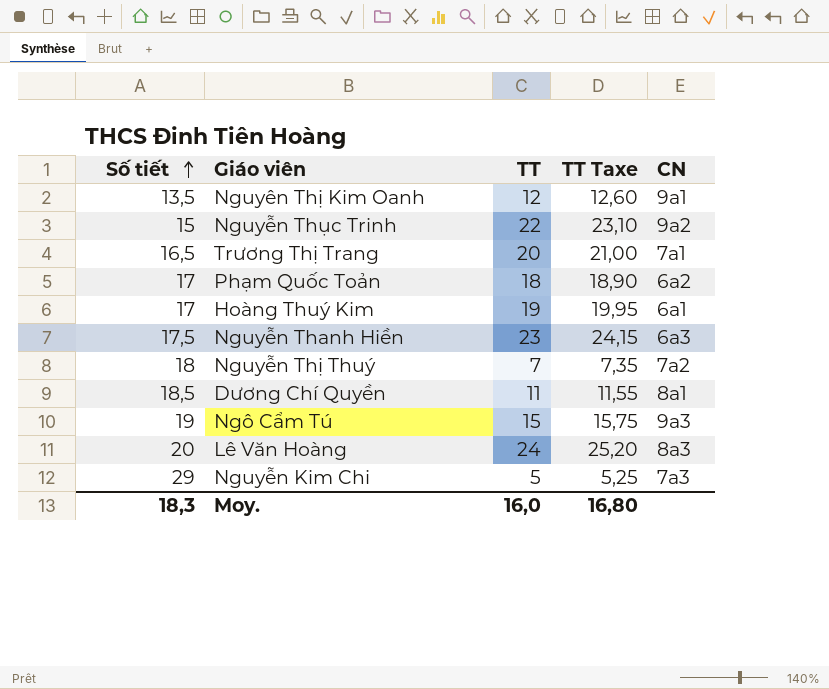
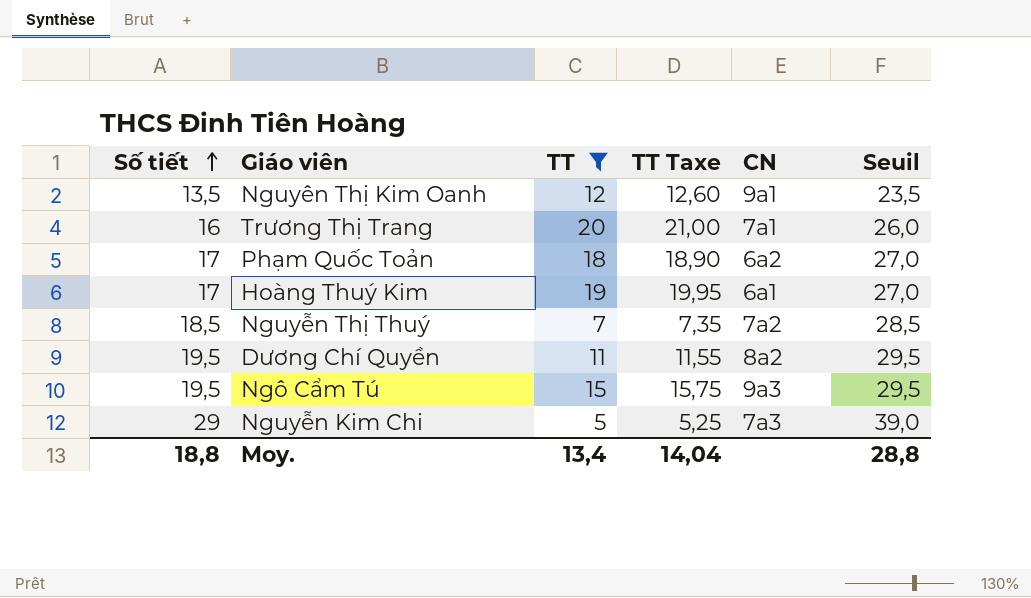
filter: none -> TT <= 20
column Seuil | formula: none -> [Số tiết] + 10
Trương Thị Trang | Số tiết: 16,5 -> 16
Nguyễn Thị Thuý | Số tiết: 18 -> 18,5
Dương Chí Quyền | Số tiết: 18,5 -> 19,5
Dương Chí Quyền | CN: 8a1 -> 8a2
Ngô Cẩm Tú | Số tiết: 19 -> 19,5
Moy. | Số tiết: 18,3 -> 18,8
Moy. | TT: 16,0 -> 13,4
Moy. | TT Taxe: 16,80 -> 14,04

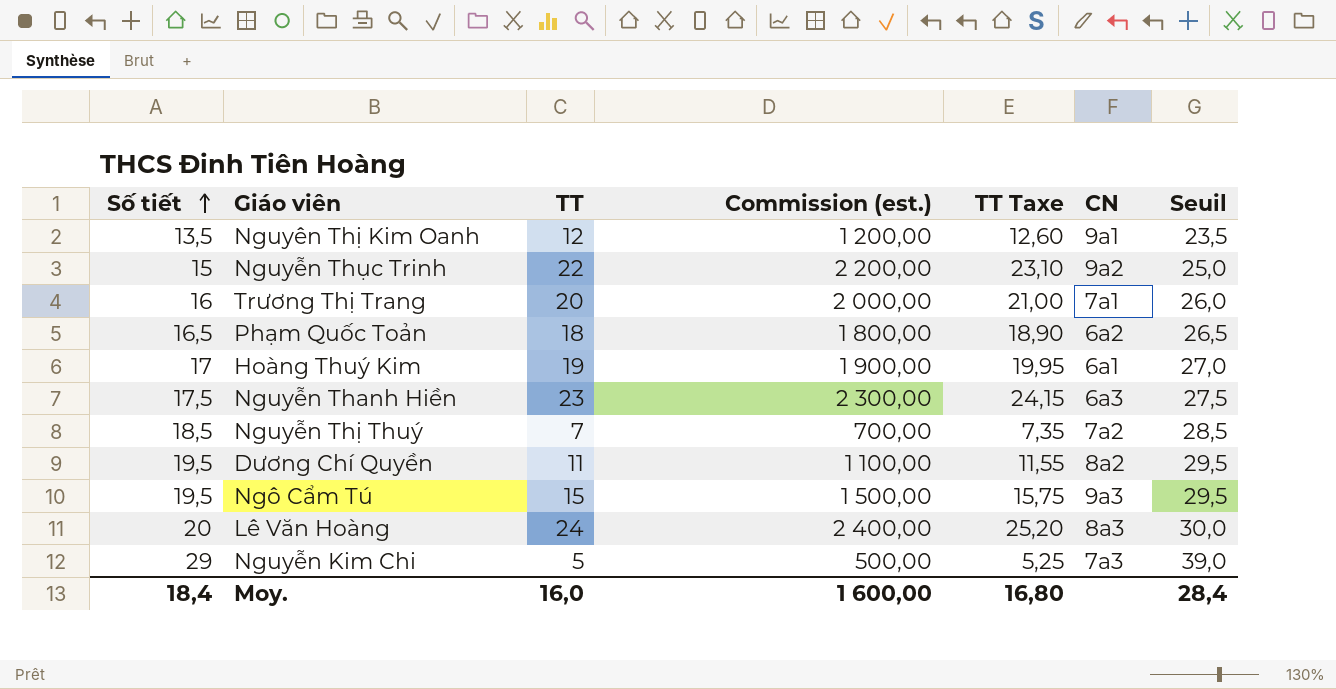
filter: TT <= 20 -> none
column Commission (est.) | formula: none -> [TT] * 100
Phạm Quốc Toản | Số tiết: 17 -> 16,5
Phạm Quốc Toản | Seuil: 27,0 -> 26,5
Moy. | Số tiết: 18,8 -> 18,4
Moy. | TT: 13,4 -> 16,0
Moy. | TT Taxe: 14,04 -> 16,80
Moy. | Seuil: 28,8 -> 28,4

